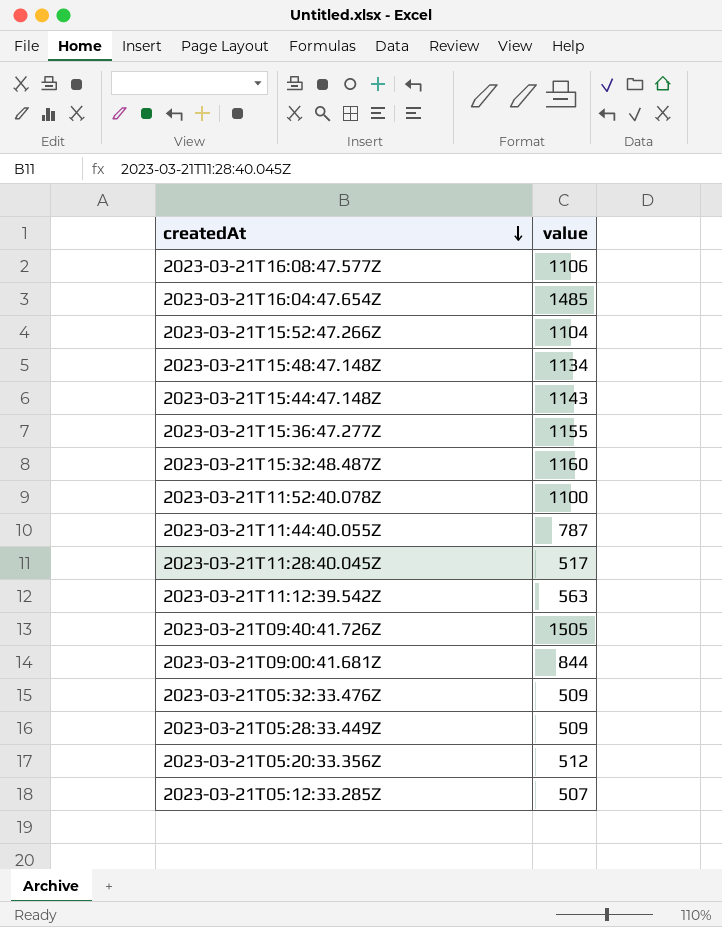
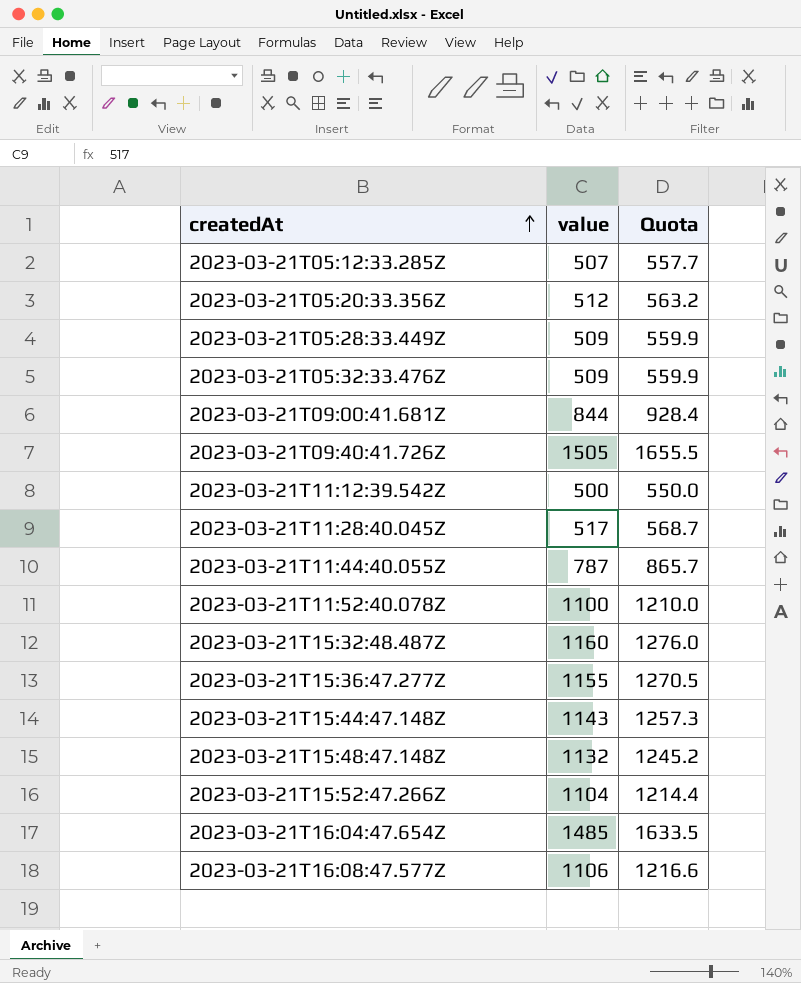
row order: createdAt descending -> createdAt ascending
column Quota | formula: none -> [value] * 1.1
2023-03-21T11:12:39.542Z | value: 563 -> 500
2023-03-21T15:48:47.148Z | value: 1134 -> 1132

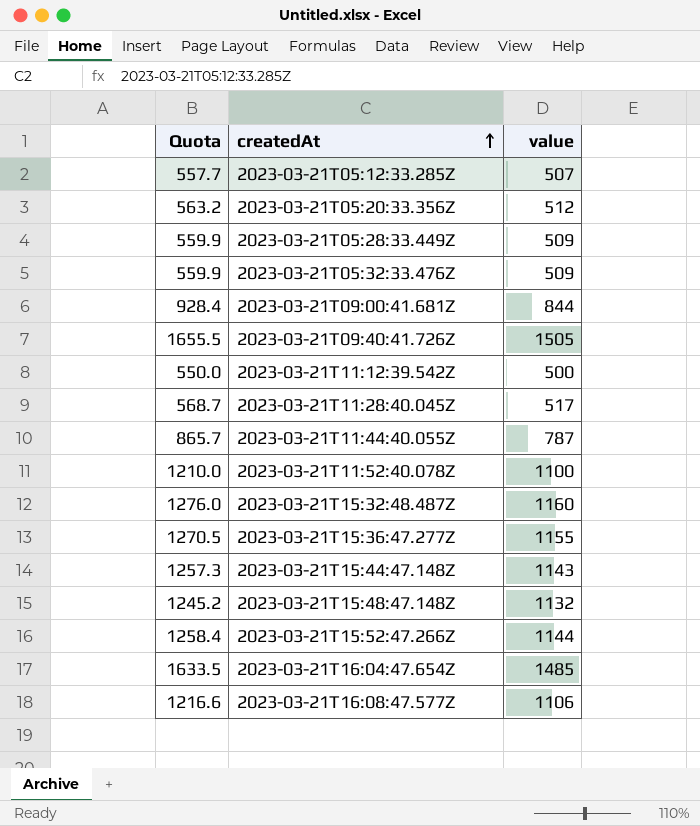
column Quota | position: 3 -> 1
2023-03-21T15:52:47.266Z | Quota: 1214.4 -> 1258.4
2023-03-21T15:52:47.266Z | value: 1104 -> 1144

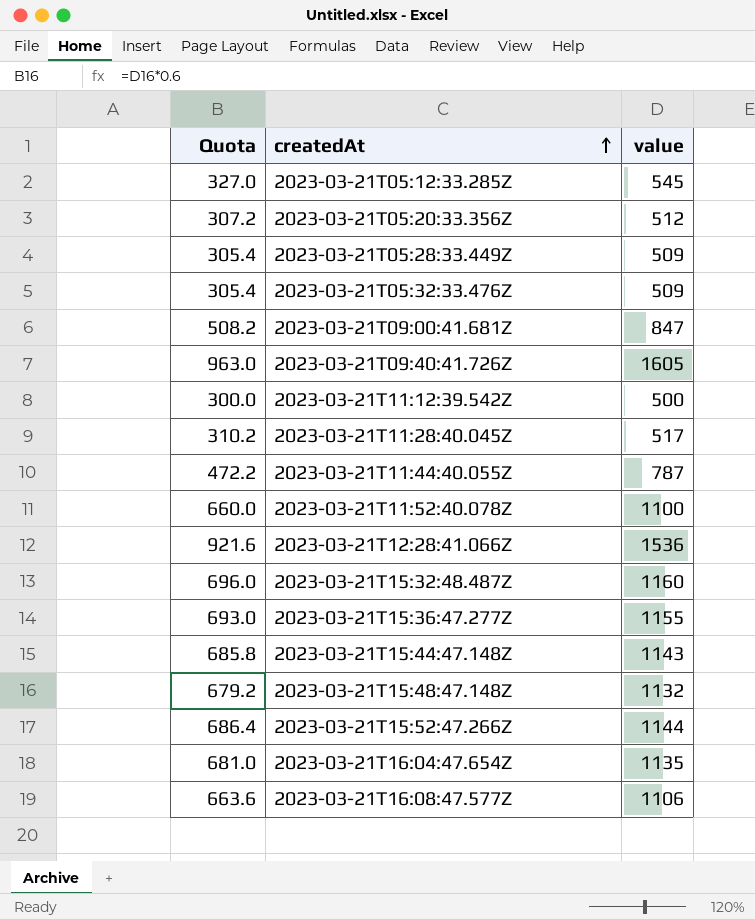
column Quota | formula: [value] * 1.1 -> [value] * 0.6
2023-03-21T05:12:33.285Z | value: 507 -> 545
2023-03-21T09:00:41.681Z | value: 844 -> 847
2023-03-21T09:40:41.726Z | value: 1505 -> 1605
row 2023-03-21T12:28:41.066Z: none -> 921.6 | 1536
2023-03-21T16:04:47.654Z | value: 1485 -> 1135

